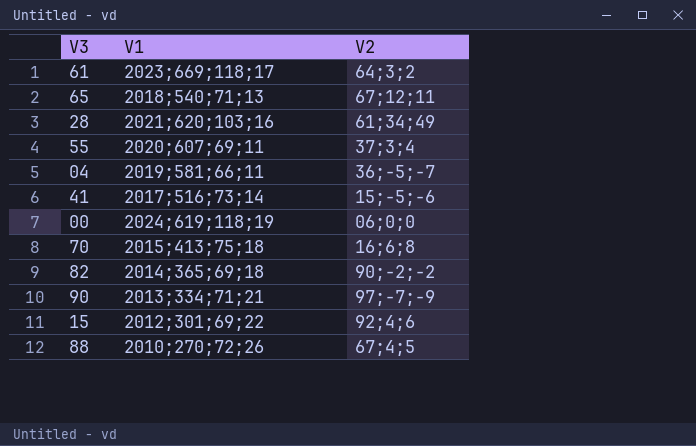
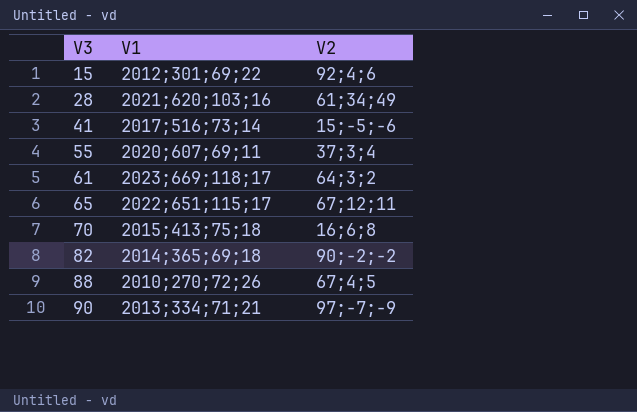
row order: none -> V3 ascending
row 04: 2019;581;66;11 | 36;-5;-7 -> none
row 00: 2024;619;118;19 | 06;0;0 -> none
65 | V1: 2018;540;71;13 -> 2022;651;115;17

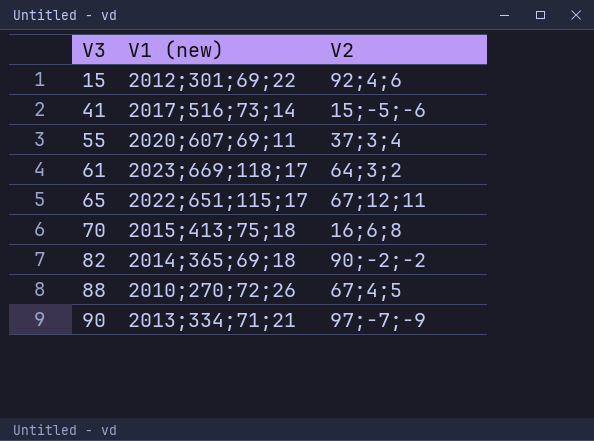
column name: V1 -> V1 (new)
row 28: 2021;620;103;16 | 61;34;49 -> none

